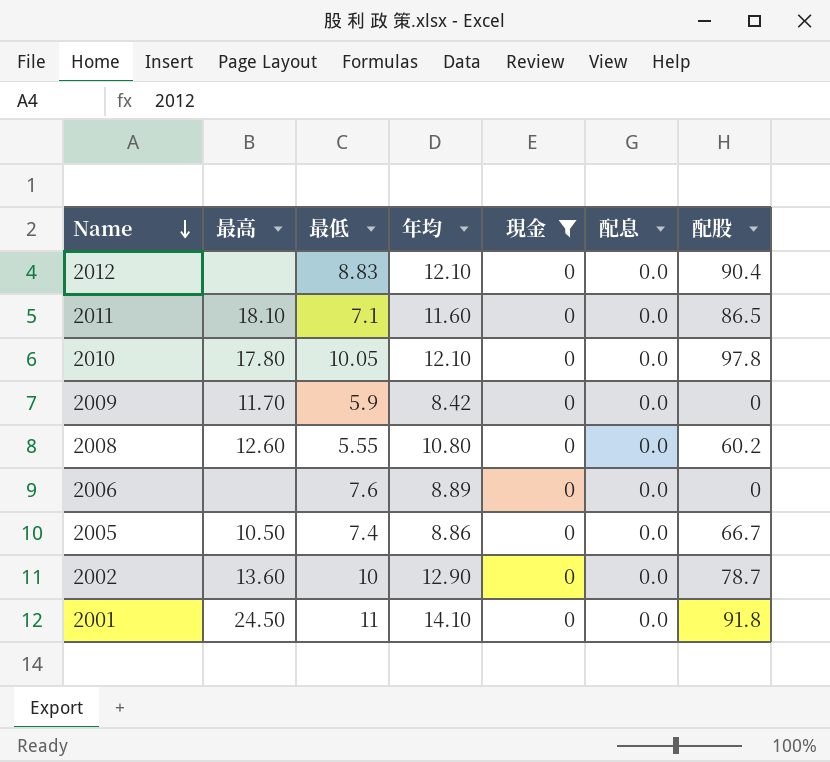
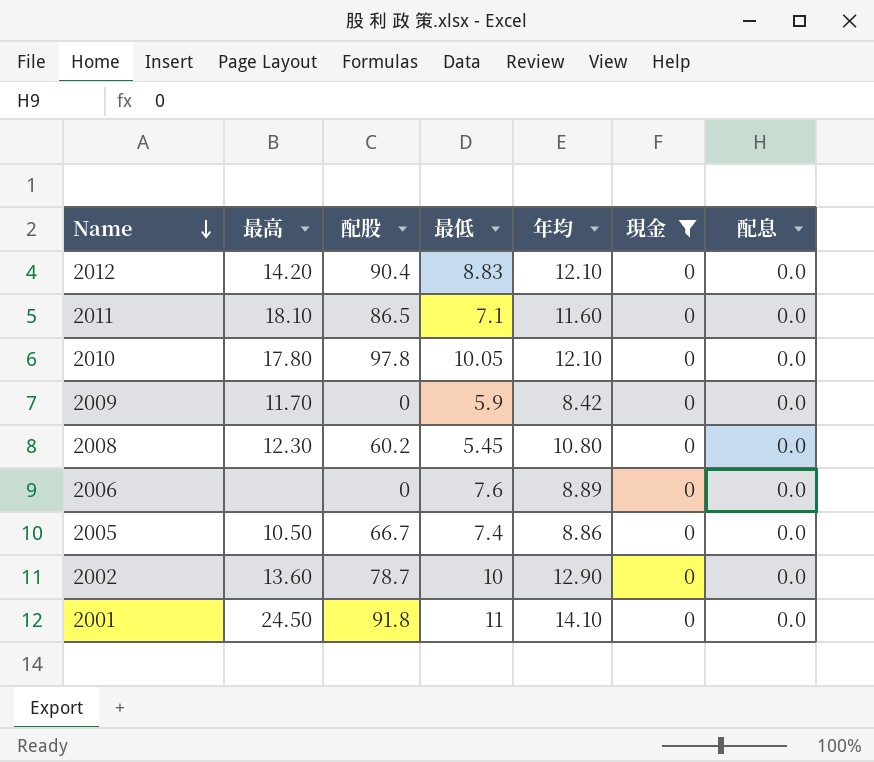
column 配股 | position: 7 -> 3
2012 | 最高: none -> 14.20
2008 | 最高: 12.60 -> 12.30
2008 | 最低: 5.55 -> 5.45

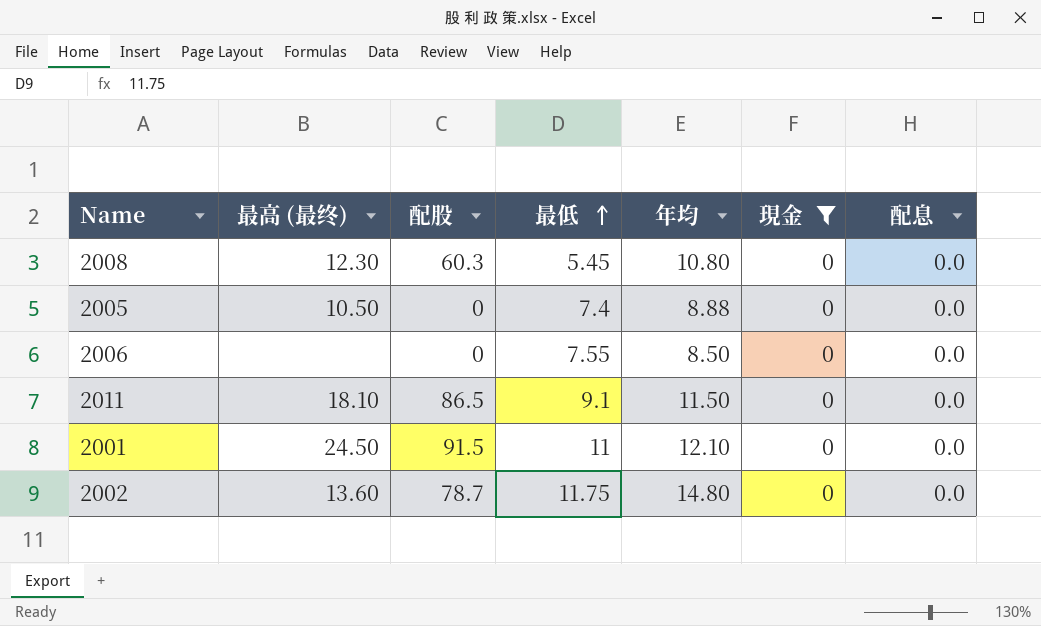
row order: Name descending -> 最低 ascending
column name: 最高 -> 最高 (最终)
row 2012: 14.20 | 90.4 | 8.83 | 12.10 | 0 | 0.0 -> none
row 2010: 17.80 | 97.8 | 10.05 | 12.10 | 0 | 0.0 -> none
row 2009: 11.70 | 0 | 5.9 | 8.42 | 0 | 0.0 -> none
2008 | 配股: 60.2 -> 60.3
2005 | 配股: 66.7 -> 0
2005 | 年均: 8.86 -> 8.88
2006 | 最低: 7.6 -> 7.55
2006 | 年均: 8.89 -> 8.50
2011 | 最低: 7.1 -> 9.1
2011 | 年均: 11.60 -> 11.50
2001 | 配股: 91.8 -> 91.5
2001 | 年均: 14.10 -> 12.10
2002 | 最低: 10 -> 11.75
2002 | 年均: 12.90 -> 14.80

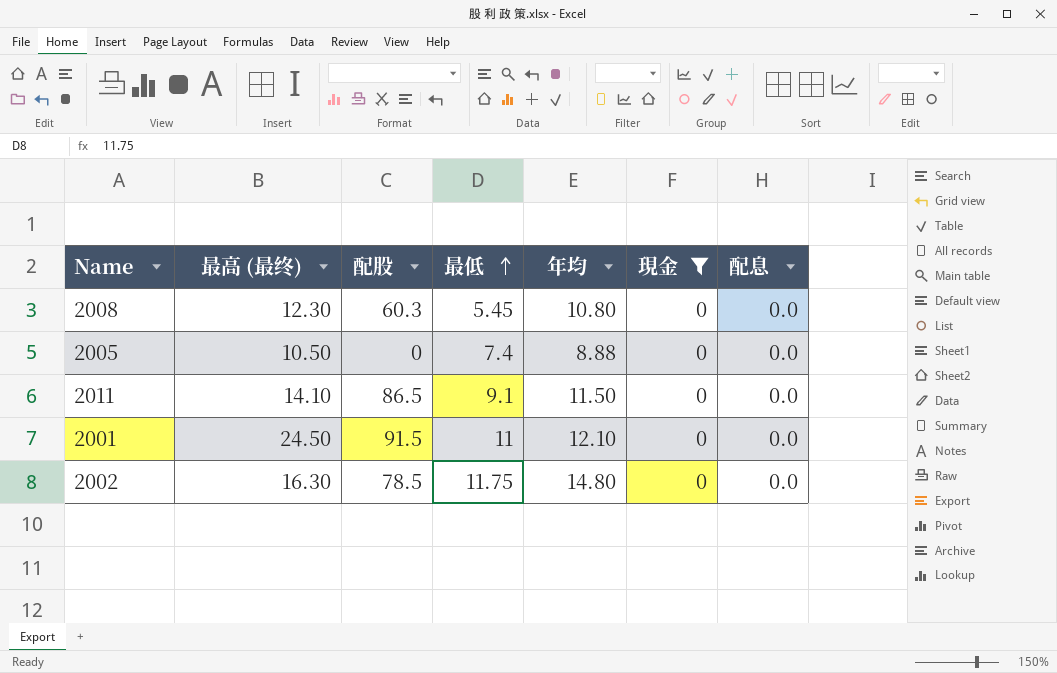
row 2006: none | 0 | 7.55 | 8.50 | 0 | 0.0 -> none
2011 | 最高 (最终): 18.10 -> 14.10
2002 | 最高 (最终): 13.60 -> 16.30
2002 | 配股: 78.7 -> 78.5

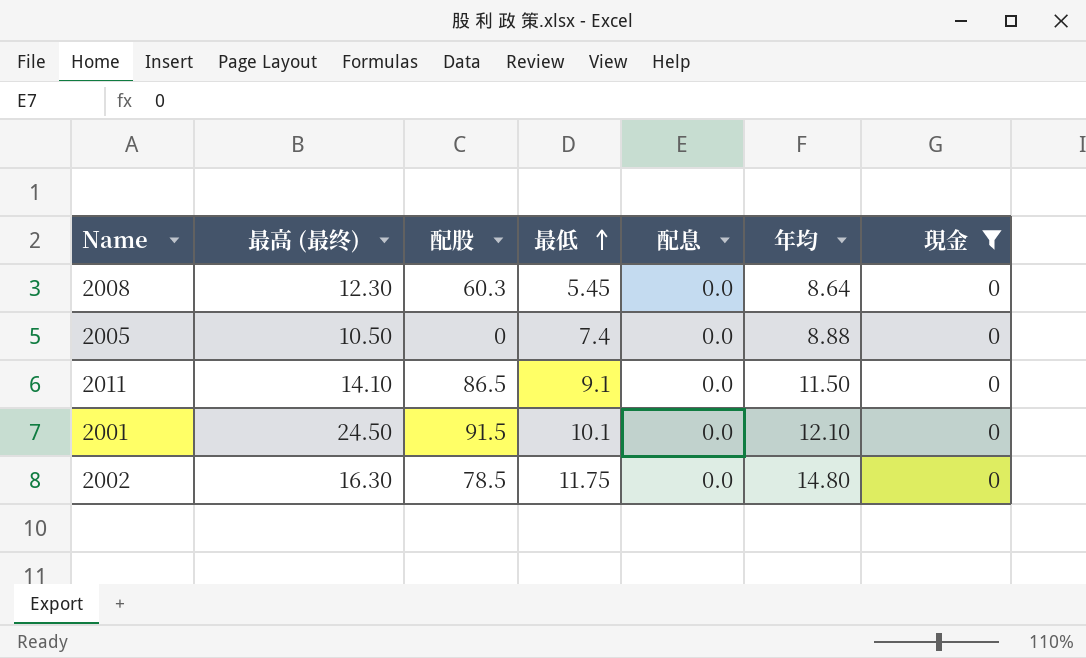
column 配息 | position: 7 -> 5
2008 | 年均: 10.80 -> 8.64
2001 | 最低: 11 -> 10.1

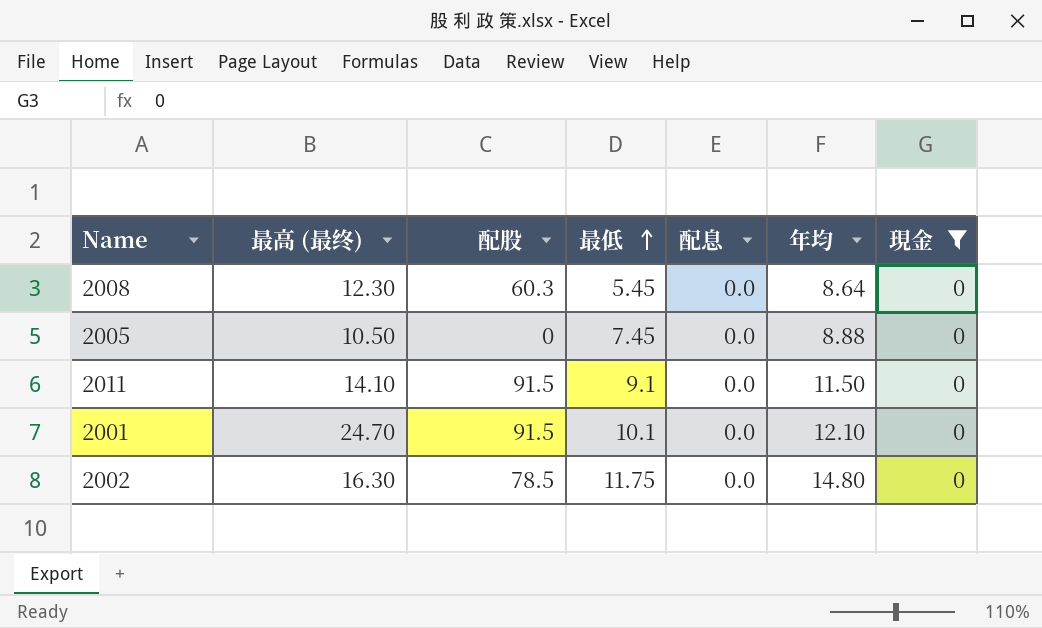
2005 | 最低: 7.4 -> 7.45
2011 | 配股: 86.5 -> 91.5
2001 | 最高 (最终): 24.50 -> 24.70

